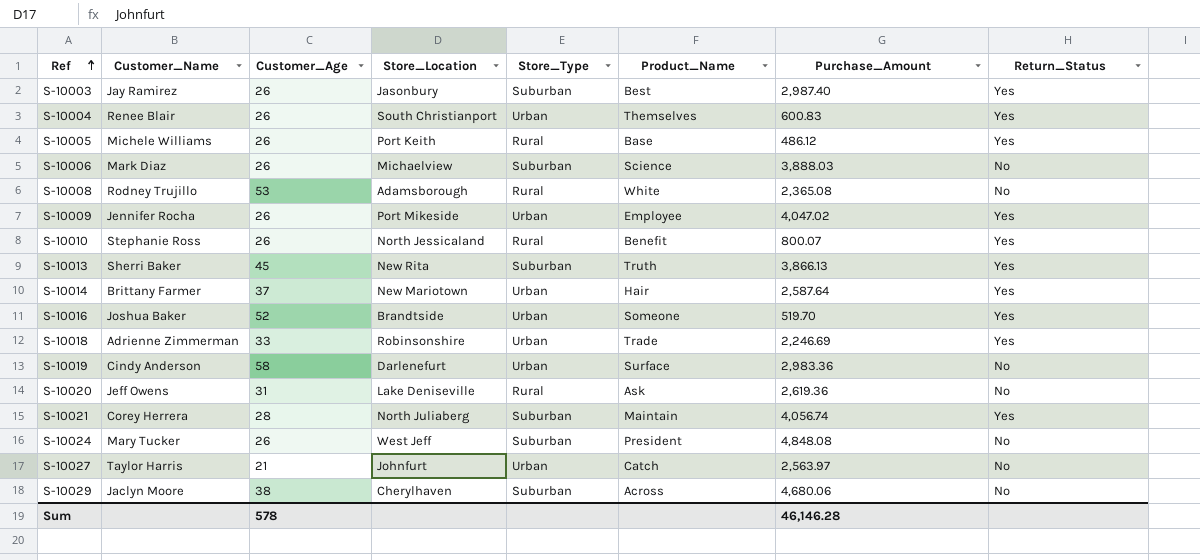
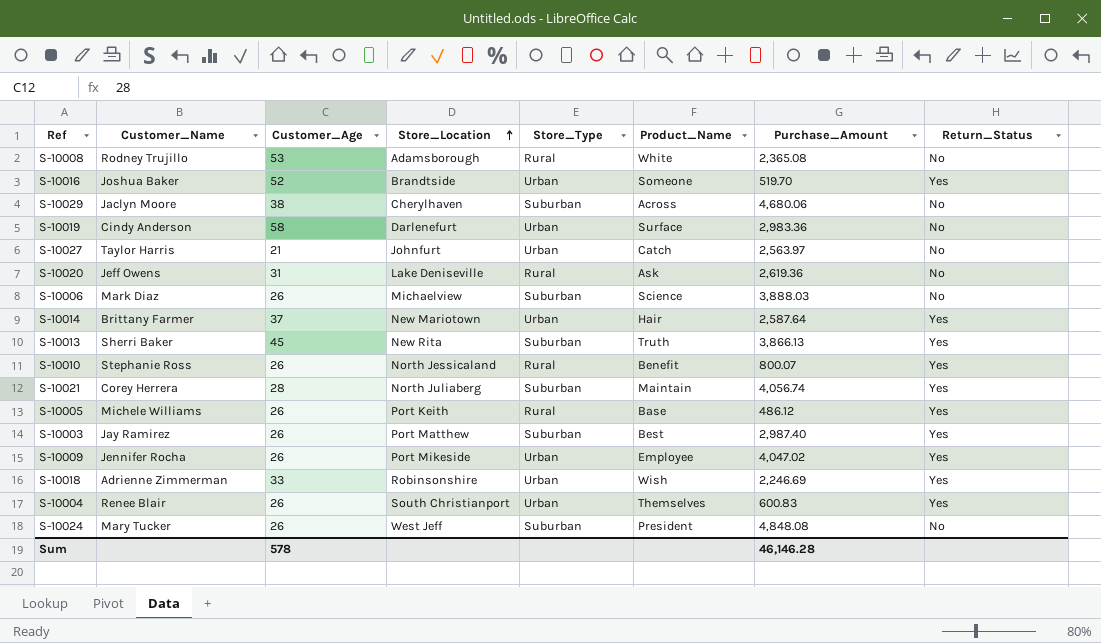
row order: Ref ascending -> Store_Location ascending
S-10003 | Store_Location: Jasonbury -> Port Matthew
S-10018 | Product_Name: Trade -> Wish

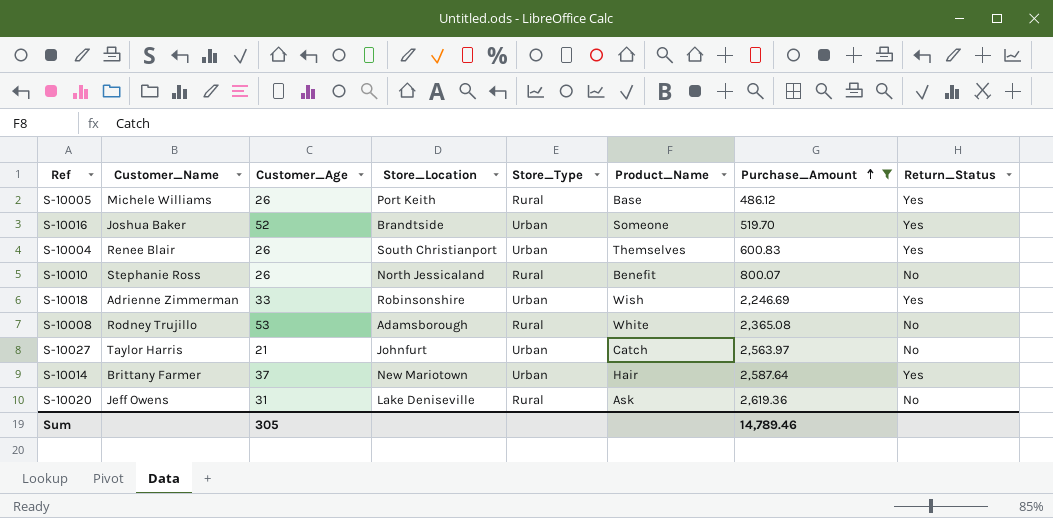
filter: none -> Purchase_Amount <= 2,619.36
row order: Store_Location ascending -> Purchase_Amount ascending
S-10010 | Return_Status: Yes -> No
Sum | Customer_Age: 578 -> 305
Sum | Purchase_Amount: 46,146.28 -> 14,789.46

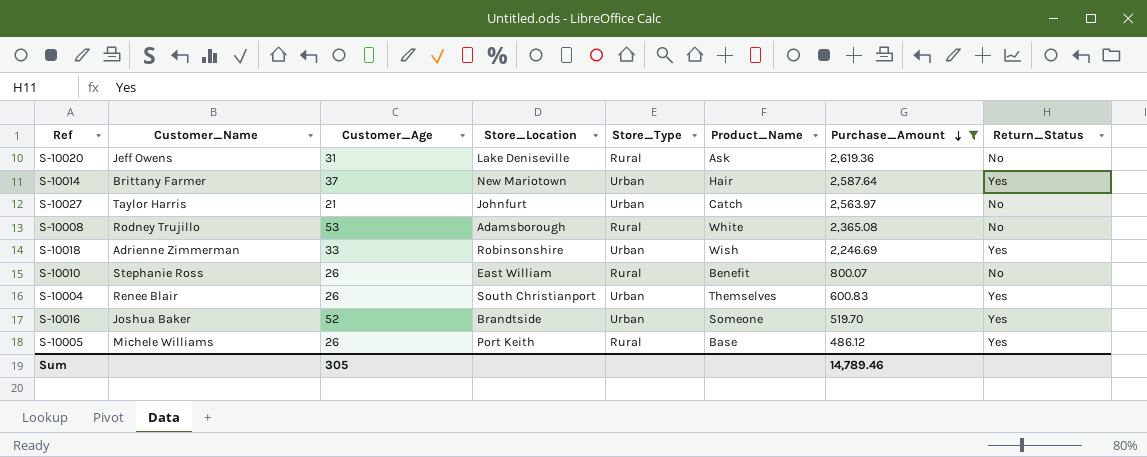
row order: Purchase_Amount ascending -> Purchase_Amount descending
S-10010 | Store_Location: North Jessicaland -> East William

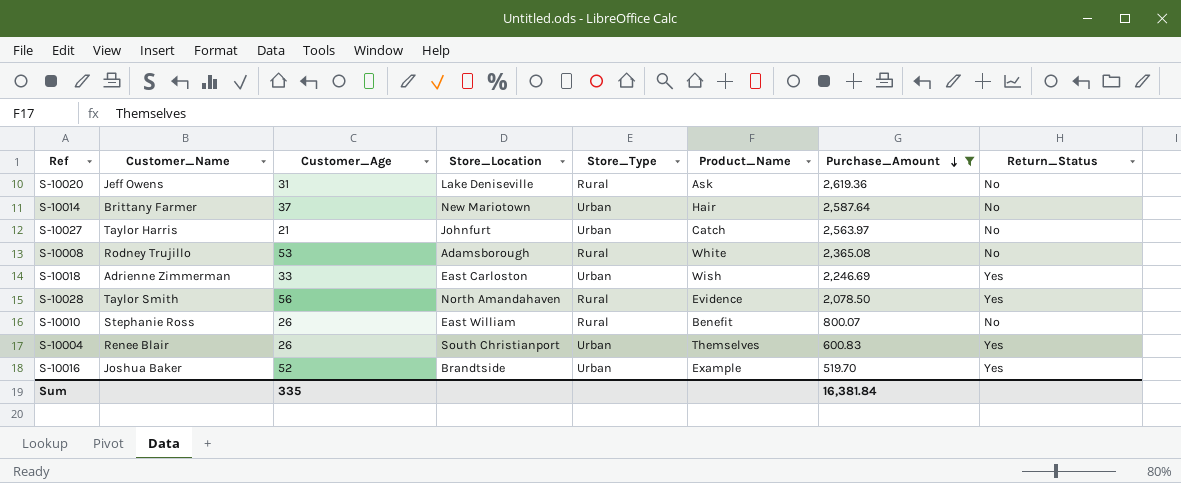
row S-10005: Michele Williams | 26 | Port Keith | Rural | Base | 486.12 | Yes -> none
S-10014 | Return_Status: Yes -> No
S-10018 | Store_Location: Robinsonshire -> East Carloston
row S-10028: none -> Taylor Smith | 56 | North Amandahaven | Rural | Evidence | 2,078.50 | Yes
S-10016 | Product_Name: Someone -> Example
Sum | Customer_Age: 305 -> 335
Sum | Purchase_Amount: 14,789.46 -> 16,381.84

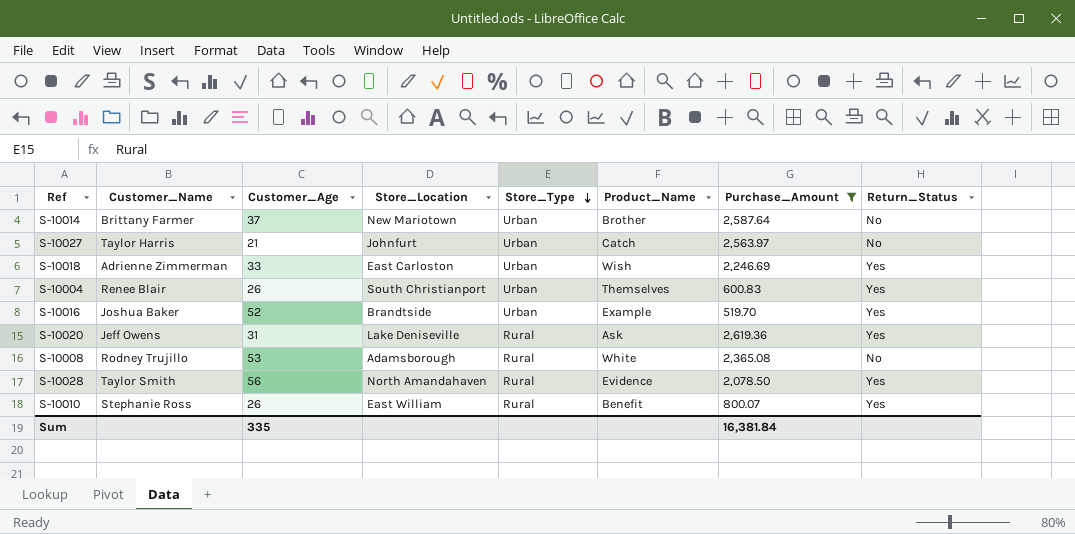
row order: Purchase_Amount descending -> Store_Type descending
S-10014 | Product_Name: Hair -> Brother
S-10020 | Return_Status: No -> Yes
S-10010 | Return_Status: No -> Yes

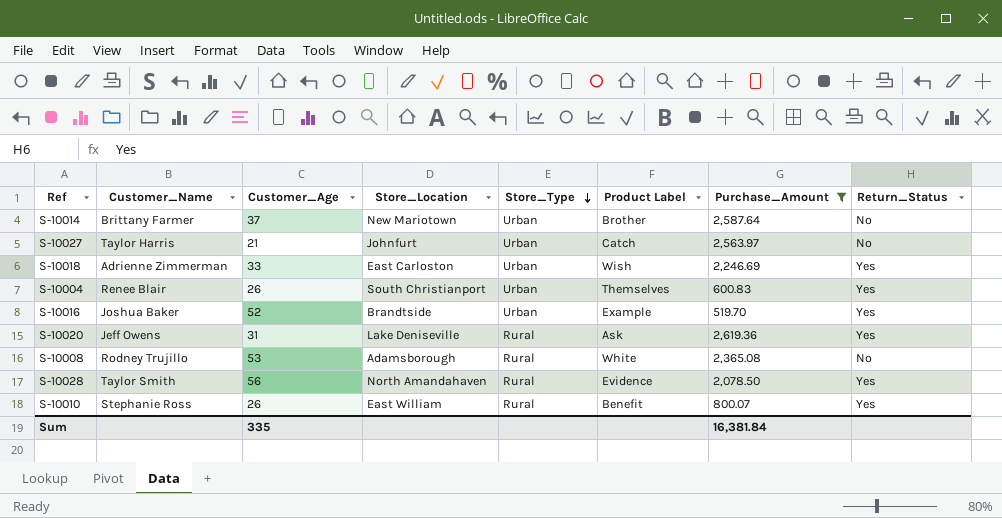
column name: Product_Name -> Product Label

